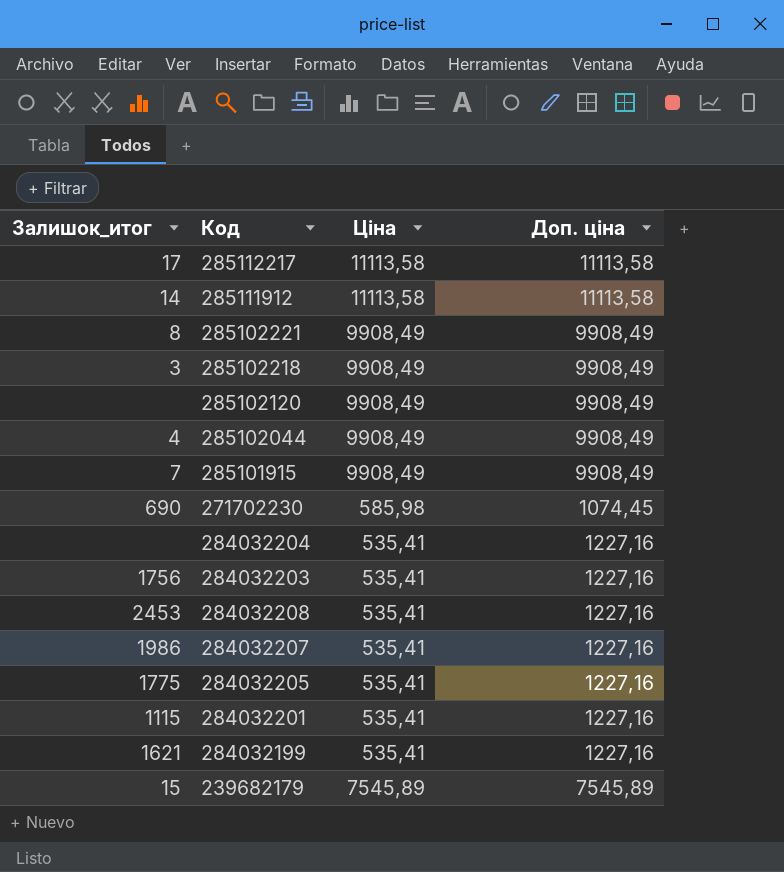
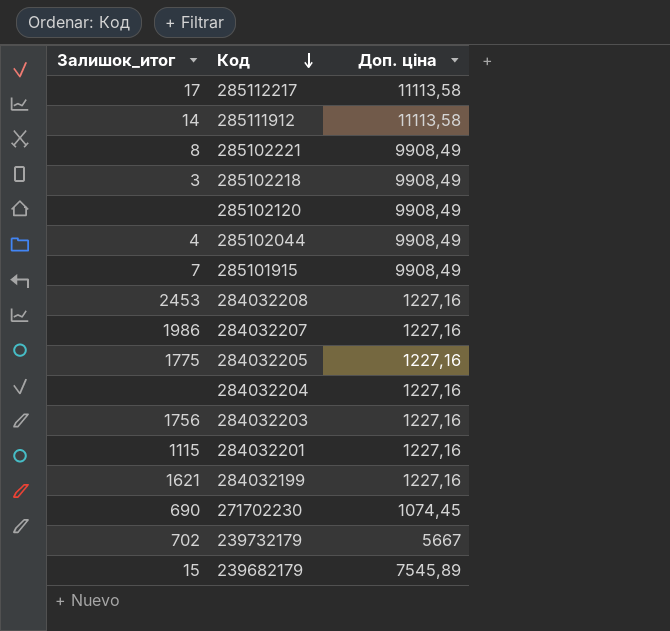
row order: none -> Код descending
column Ціна | position: 3 -> none
row 239732179: none -> 702 | 5667

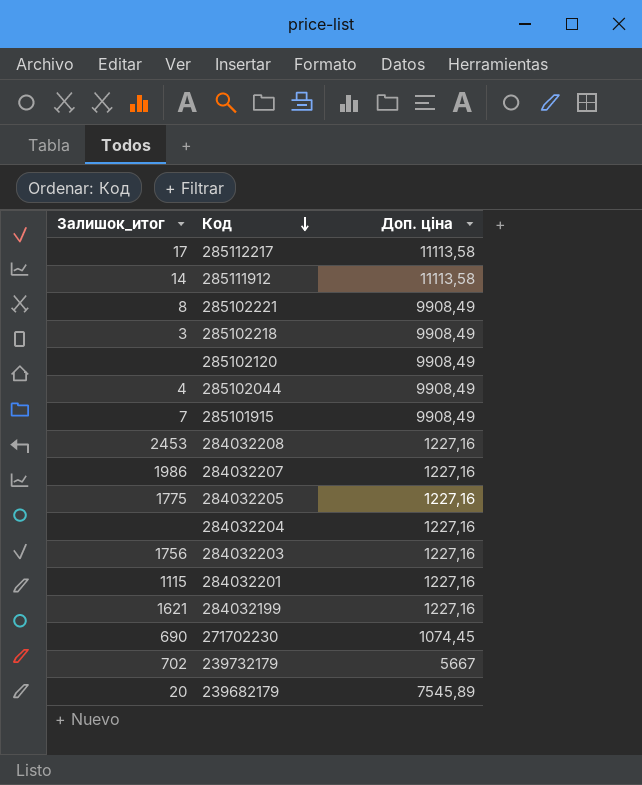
239682179 | Залишок_итог: 15 -> 20

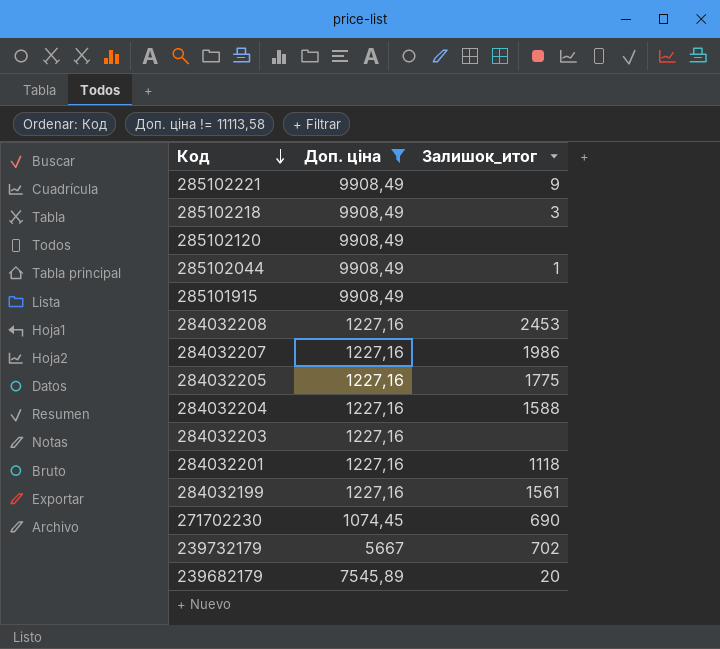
filter: none -> Доп. ціна != 11113,58
column Залишок_итог | position: 1 -> 3
285102221 | Залишок_итог: 8 -> 9
285102044 | Залишок_итог: 4 -> 1
285101915 | Залишок_итог: 7 -> none
284032204 | Залишок_итог: none -> 1588
284032203 | Залишок_итог: 1756 -> none
284032201 | Залишок_итог: 1115 -> 1118
284032199 | Залишок_итог: 1621 -> 1561

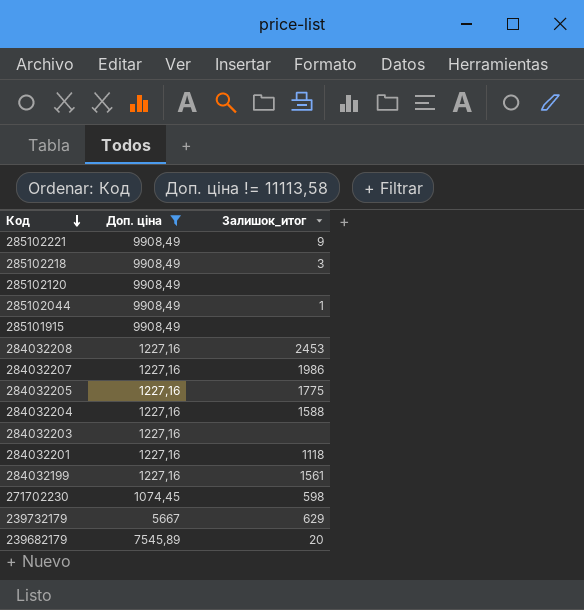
271702230 | Залишок_итог: 690 -> 598
239732179 | Залишок_итог: 702 -> 629

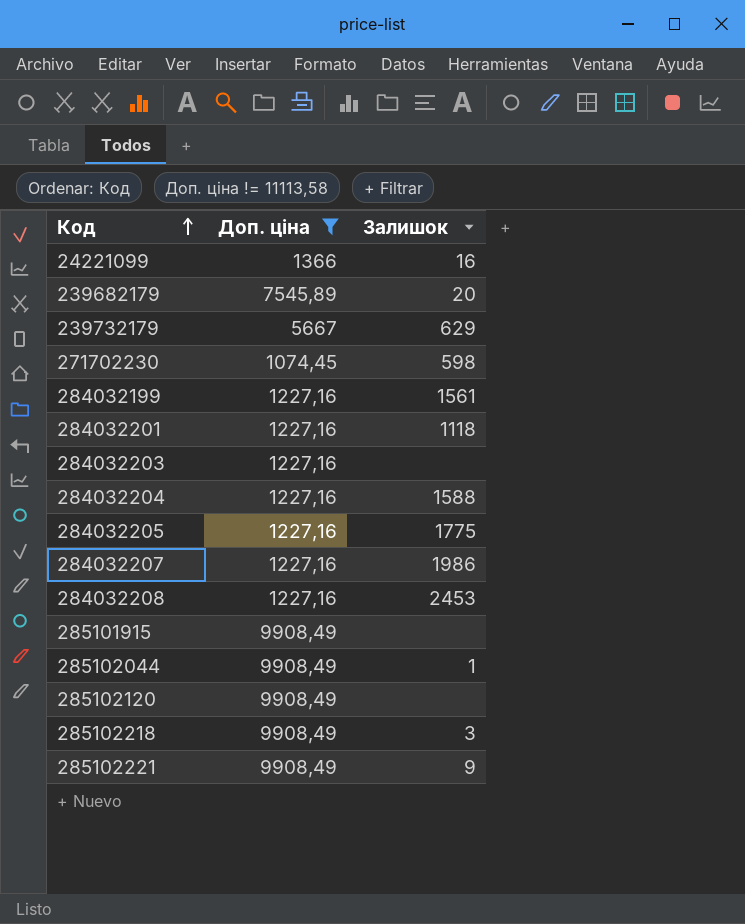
row order: Код descending -> Код ascending
column name: Залишок_итог -> Залишок
row 24221099: none -> 1366 | 16

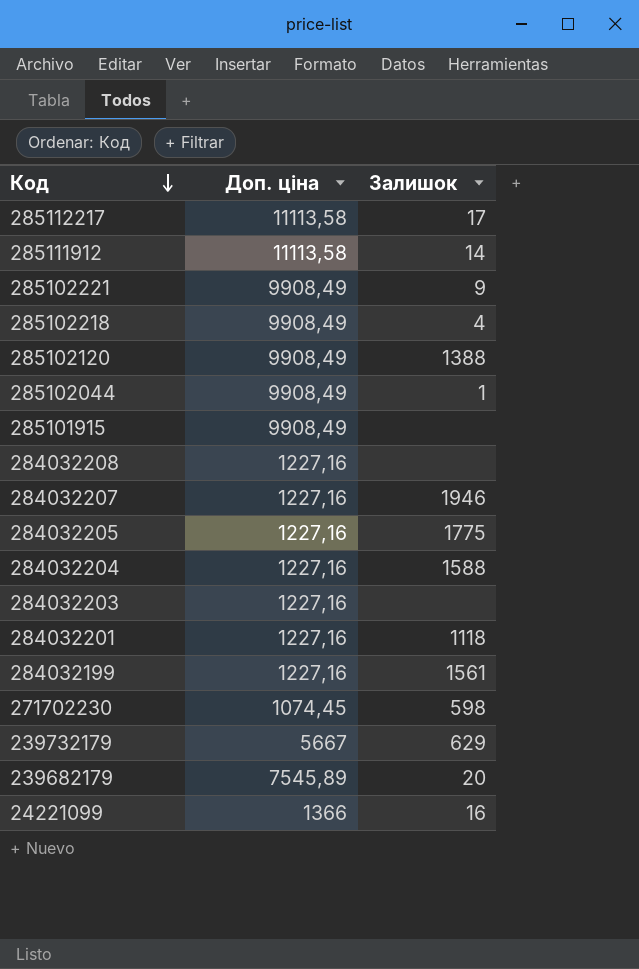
filter: Доп. ціна != 11113,58 -> none
row order: Код ascending -> Код descending
285102218 | Залишок: 3 -> 4
285102120 | Залишок: none -> 1388
284032208 | Залишок: 2453 -> none
284032207 | Залишок: 1986 -> 1946

